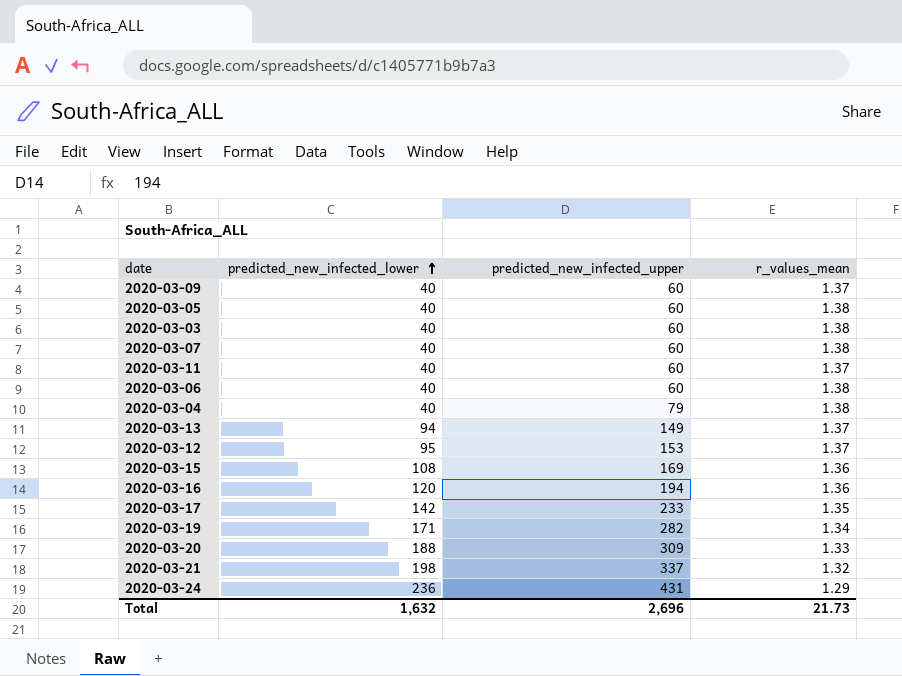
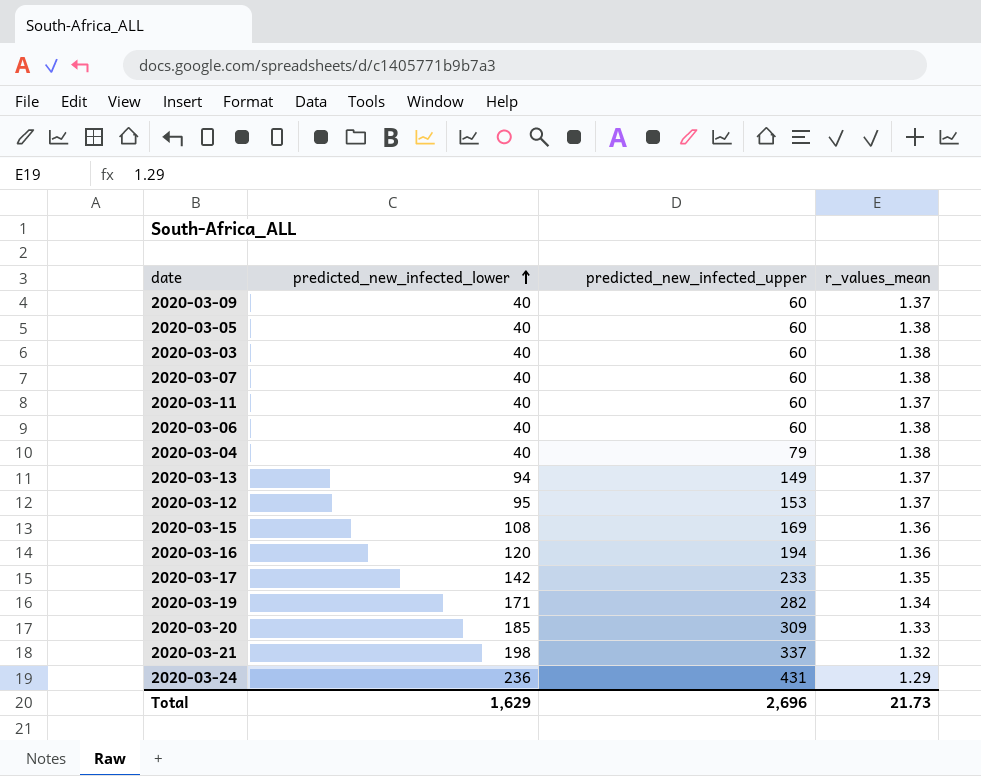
2020-03-20 | predicted_new_infected_lower: 188 -> 185
Total | predicted_new_infected_lower: 1,632 -> 1,629

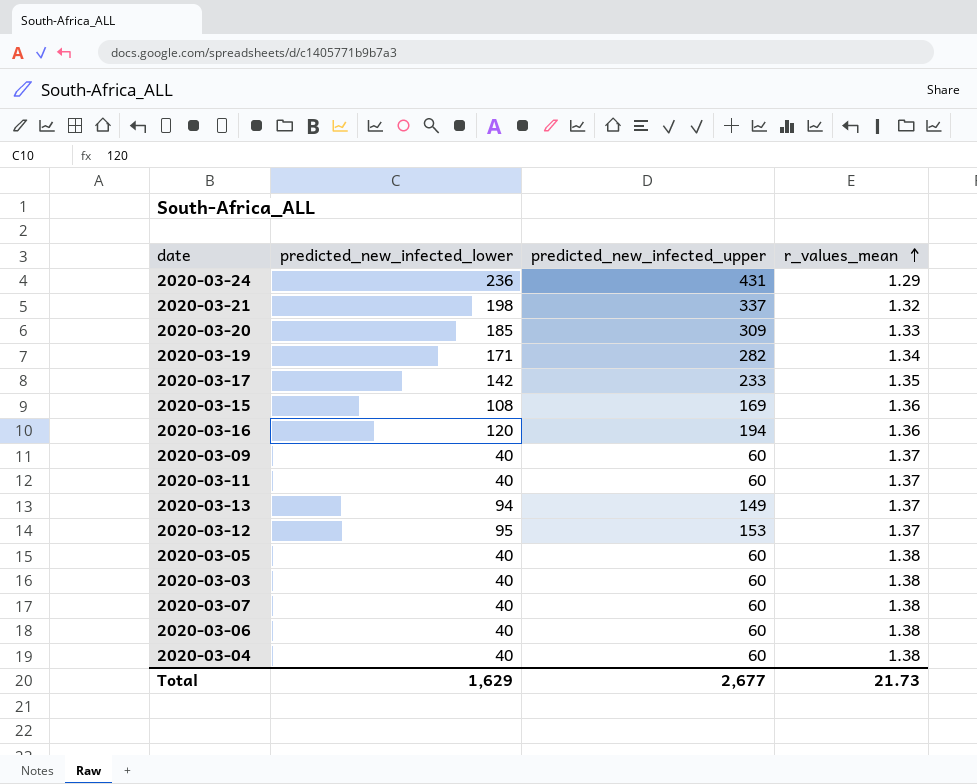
row order: predicted_new_infected_lower ascending -> r_values_mean ascending
2020-03-04 | predicted_new_infected_upper: 79 -> 60
Total | predicted_new_infected_upper: 2,696 -> 2,677

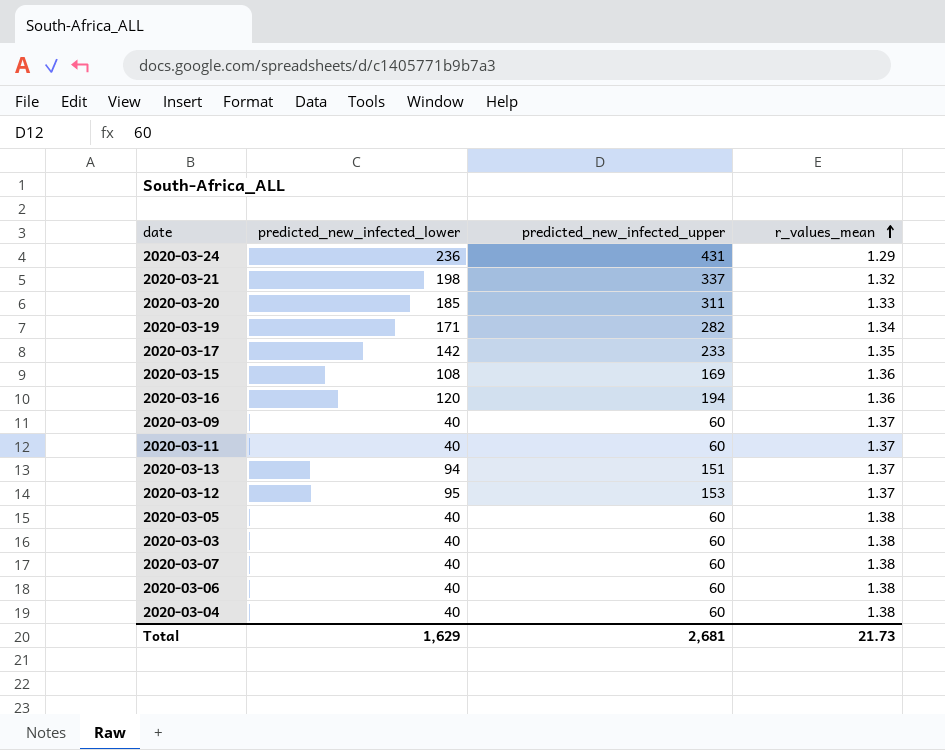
2020-03-20 | predicted_new_infected_upper: 309 -> 311
2020-03-13 | predicted_new_infected_upper: 149 -> 151
Total | predicted_new_infected_upper: 2,677 -> 2,681

